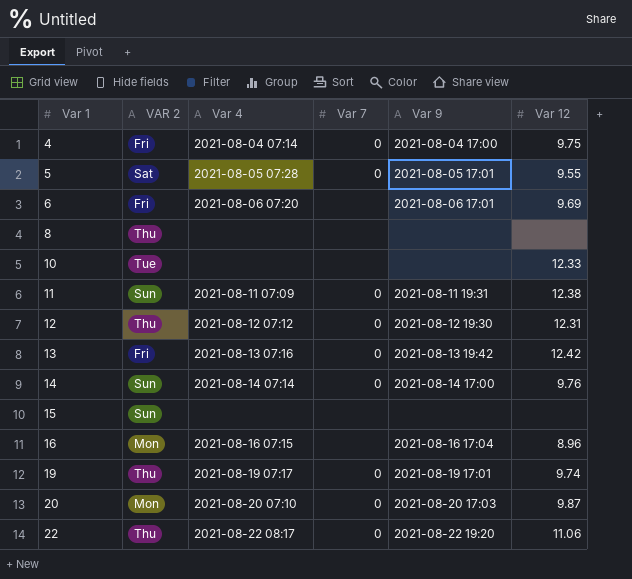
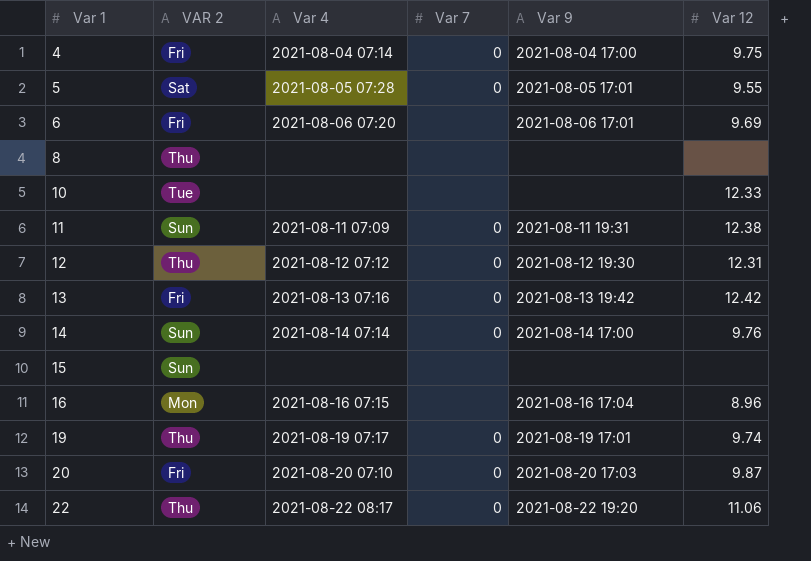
20 | VAR 2: Mon -> Fri

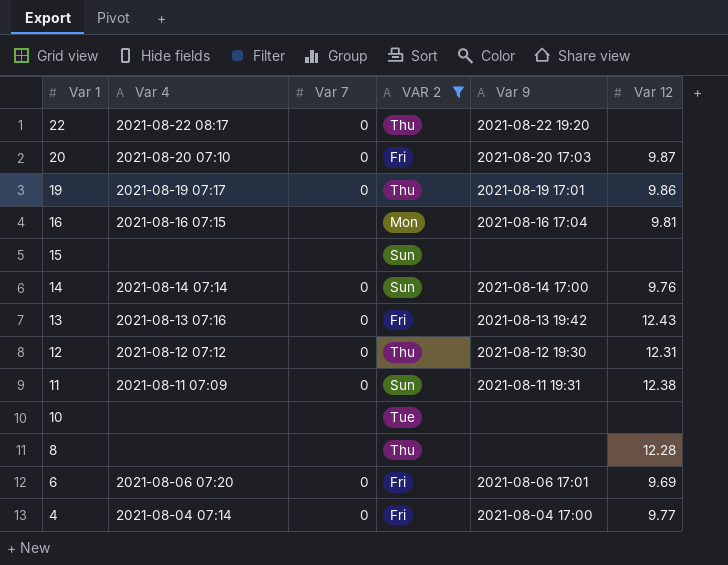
filter: none -> VAR 2 != Sat
row order: Var 1 ascending -> Var 1 descending
column VAR 2 | position: 2 -> 4
22 | Var 12: 11.06 -> none
19 | Var 12: 9.74 -> 9.86
16 | Var 12: 8.96 -> 9.81
13 | Var 12: 12.42 -> 12.43
10 | Var 12: 12.33 -> none
8 | Var 12: none -> 12.28
6 | Var 7: none -> 0
4 | Var 12: 9.75 -> 9.77

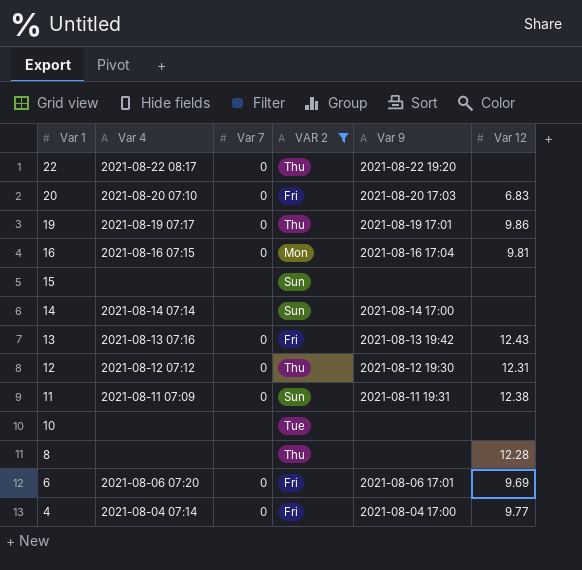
20 | Var 12: 9.87 -> 6.83
16 | Var 7: none -> 0
14 | Var 7: 0 -> none
14 | Var 12: 9.76 -> none

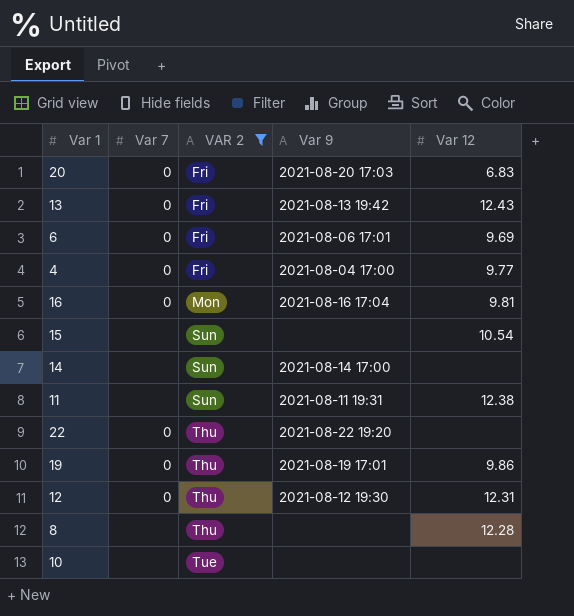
row order: Var 1 descending -> VAR 2 ascending
column Var 4 | position: 2 -> none
15 | Var 12: none -> 10.54
11 | Var 7: 0 -> none

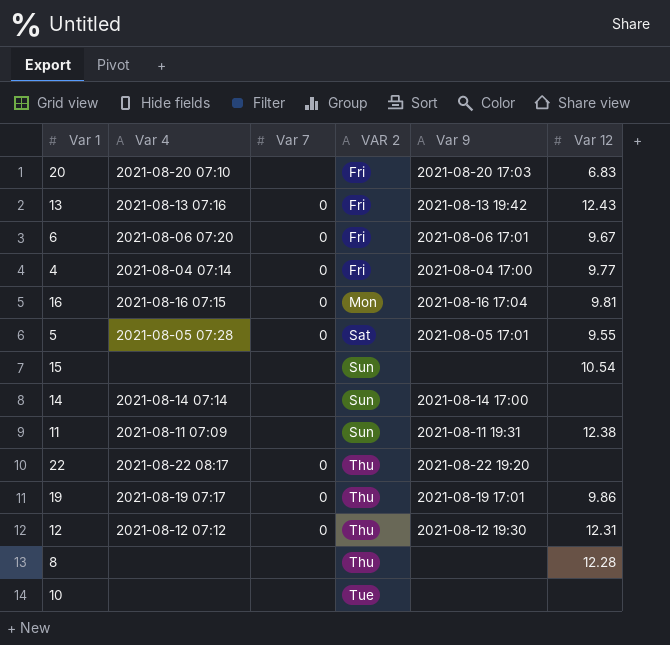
filter: VAR 2 != Sat -> none
column Var 4 | position: none -> 2
20 | Var 7: 0 -> none
6 | Var 12: 9.69 -> 9.67

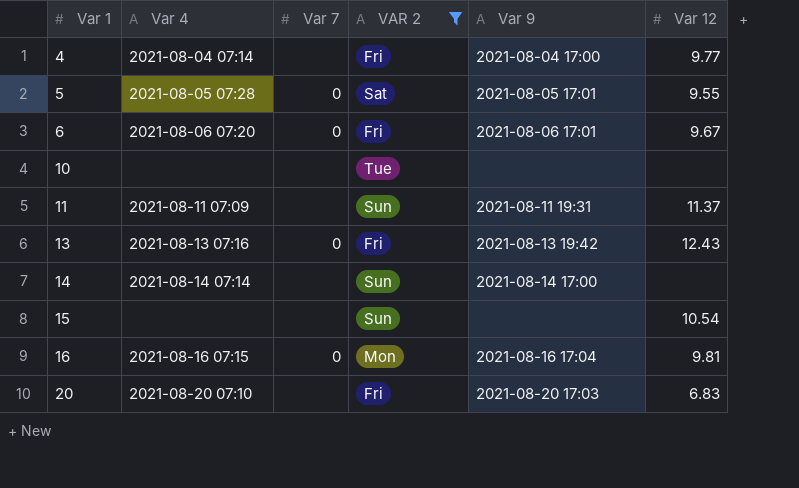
filter: none -> VAR 2 != Thu
row order: VAR 2 ascending -> Var 1 ascending
4 | Var 7: 0 -> none
11 | Var 12: 12.38 -> 11.37

